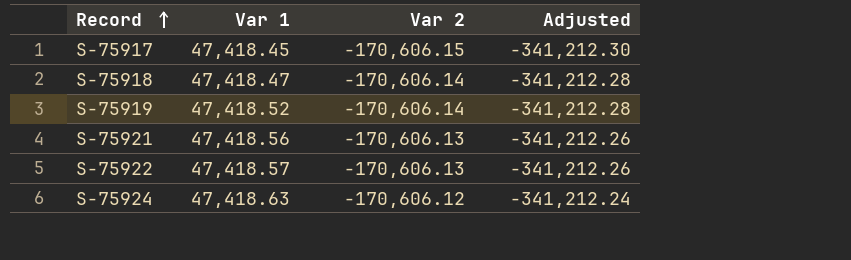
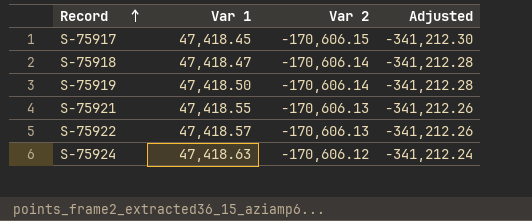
S-75919 | Var 1: 47,418.52 -> 47,418.50
S-75921 | Var 1: 47,418.56 -> 47,418.55

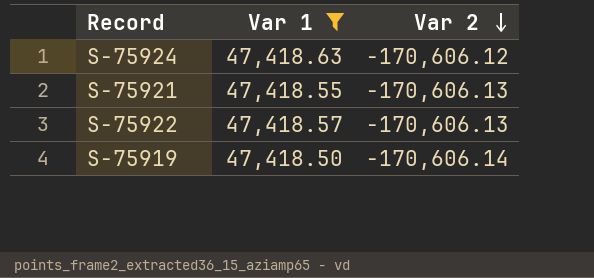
filter: none -> Var 1 >= 47,418.50
row order: Record ascending -> Var 2 descending
column Adjusted | formula: [Var 2] * 2 -> none

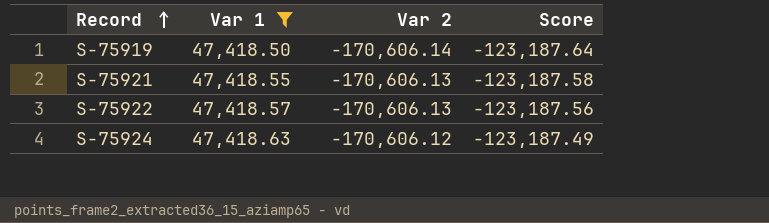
row order: Var 2 descending -> Record ascending
column Score | formula: none -> [Var 1] + [Var 2]

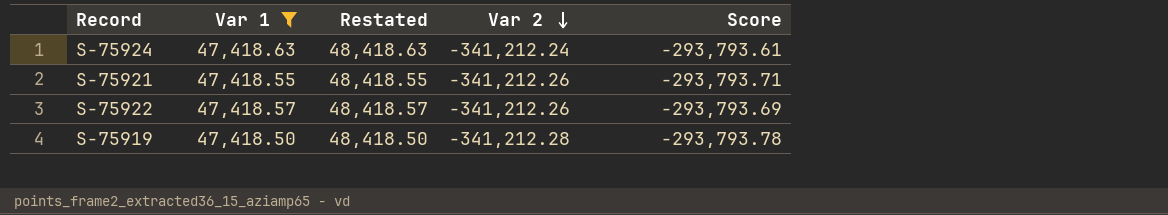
row order: Record ascending -> Var 2 descending
column Restated | formula: none -> [Var 1] + 1000
S-75924 | Var 2: -170,606.12 -> -341,212.24
S-75924 | Score: -123,187.49 -> -293,793.61
S-75921 | Var 2: -170,606.13 -> -341,212.26
S-75921 | Score: -123,187.58 -> -293,793.71
S-75922 | Var 2: -170,606.13 -> -341,212.26
S-75922 | Score: -123,187.56 -> -293,793.69
S-75919 | Var 2: -170,606.14 -> -341,212.28
S-75919 | Score: -123,187.64 -> -293,793.78

